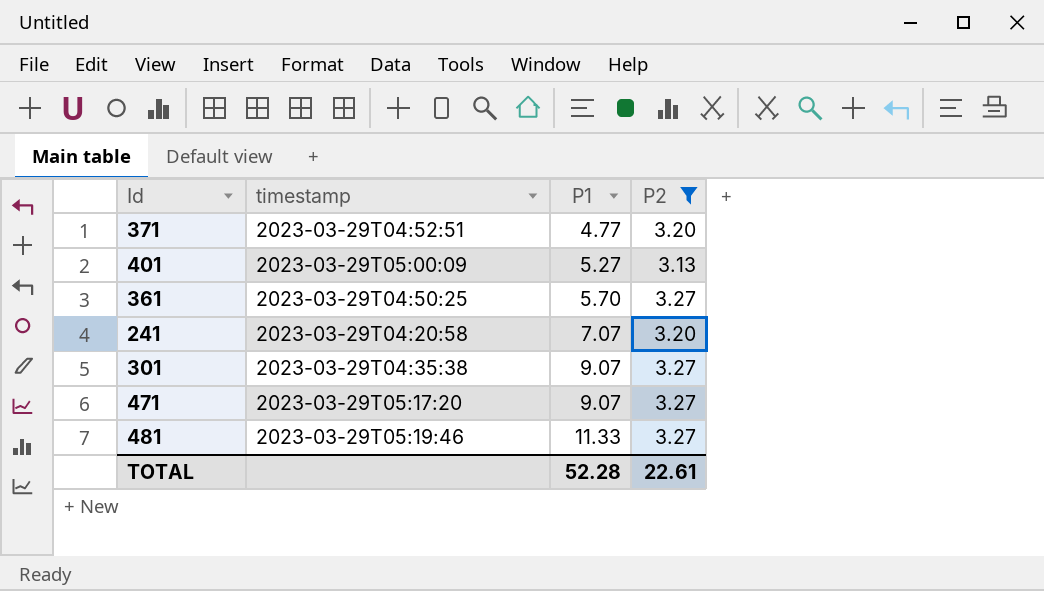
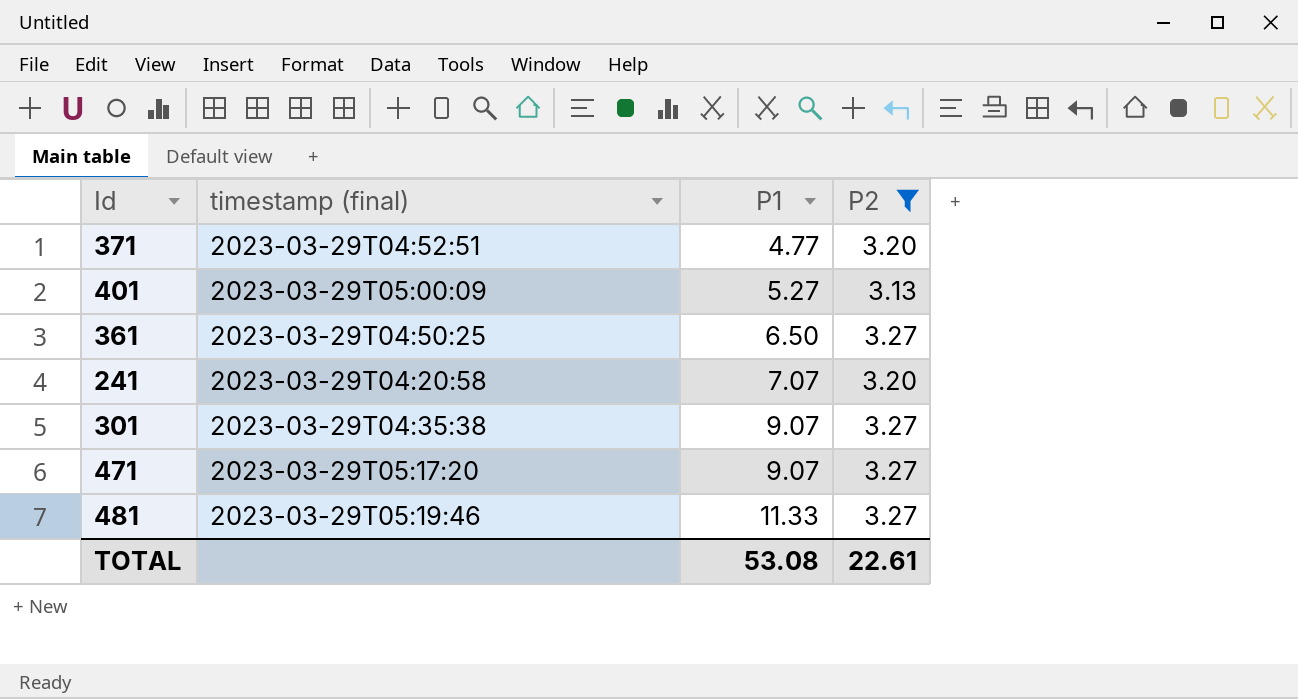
column name: timestamp -> timestamp (final)
361 | P1: 5.70 -> 6.50
TOTAL | P1: 52.28 -> 53.08

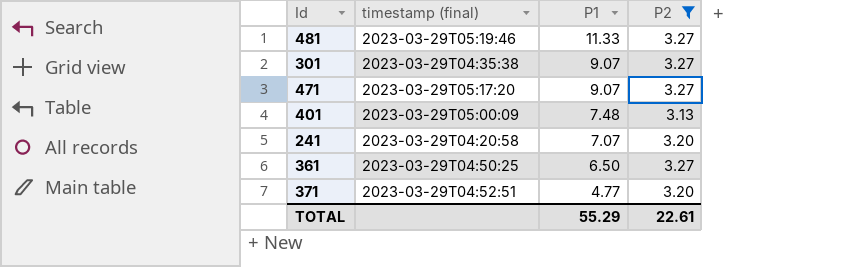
row order: P1 ascending -> P1 descending
401 | P1: 5.27 -> 7.48
TOTAL | P1: 53.08 -> 55.29

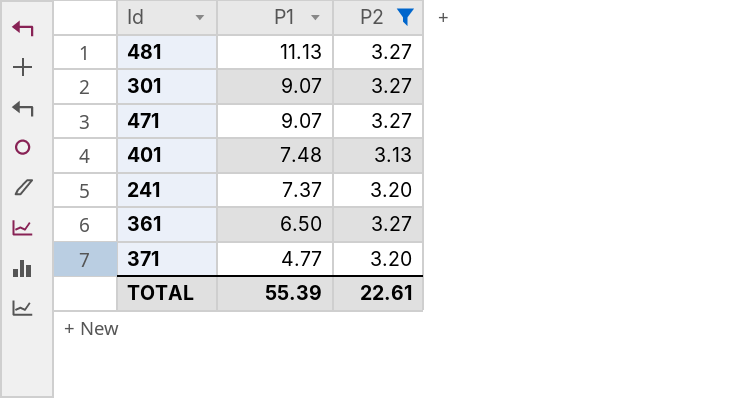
column timestamp (final) | position: 2 -> none
481 | P1: 11.33 -> 11.13
241 | P1: 7.07 -> 7.37
TOTAL | P1: 55.29 -> 55.39

